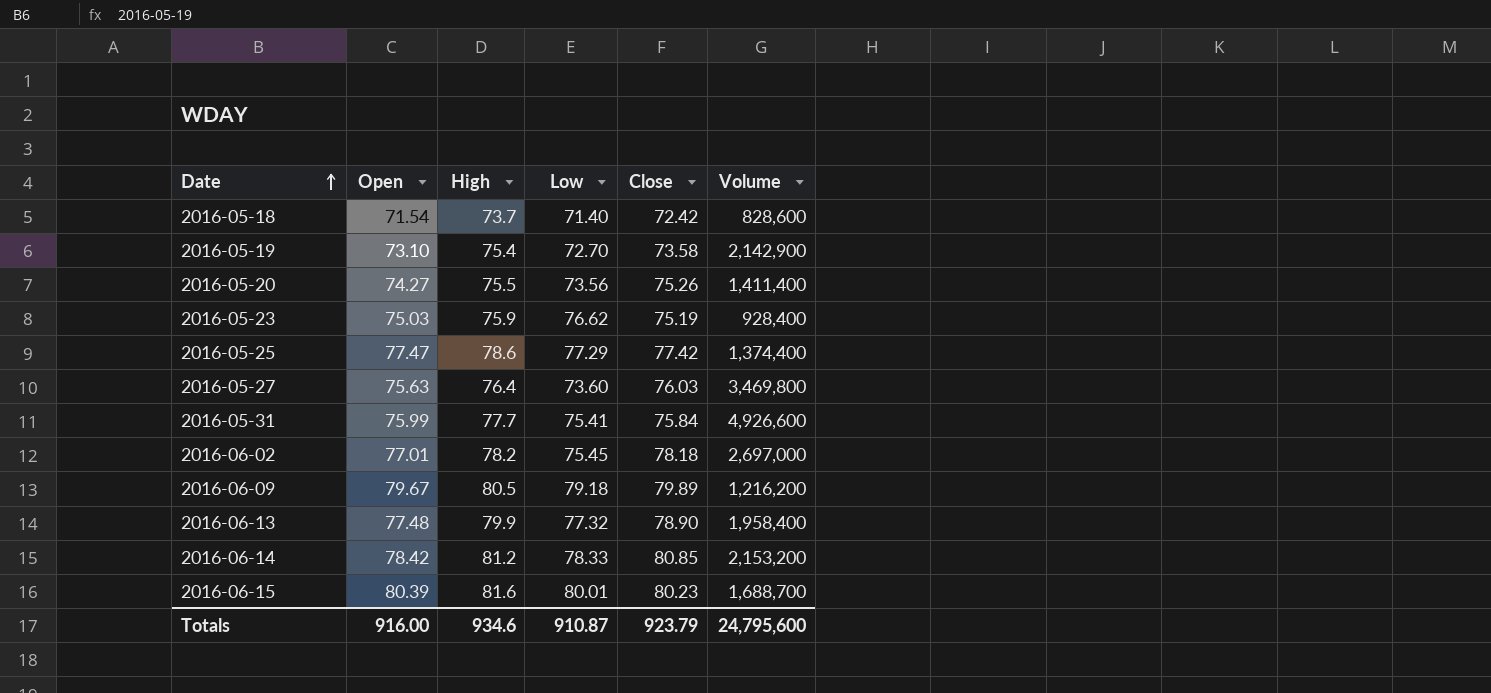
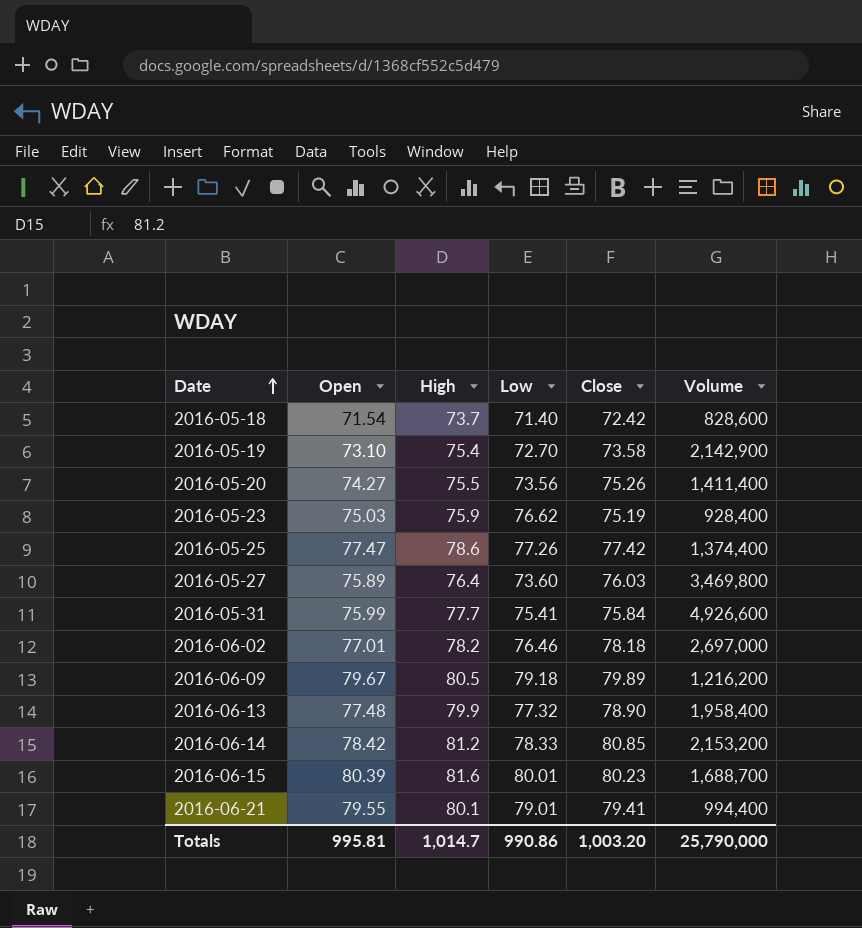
2016-05-25 | Low: 77.29 -> 77.26
2016-05-27 | Open: 75.63 -> 75.89
2016-06-02 | Low: 75.45 -> 76.46
row 2016-06-21: none -> 79.55 | 80.1 | 79.01 | 79.41 | 994,400
Totals | Open: 916.00 -> 995.81
Totals | High: 934.6 -> 1,014.7
Totals | Low: 910.87 -> 990.86
Totals | Close: 923.79 -> 1,003.20
Totals | Volume: 24,795,600 -> 25,790,000

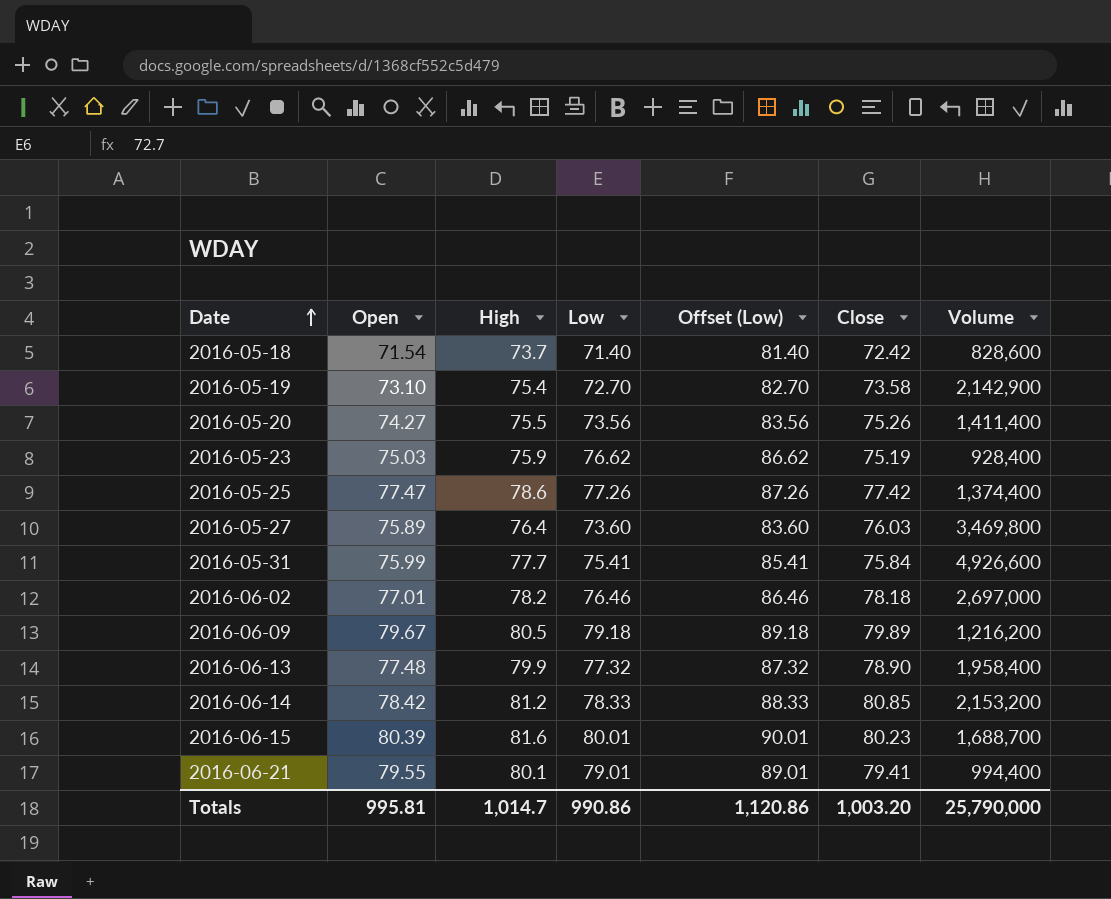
column Offset (Low) | formula: none -> [Low] + 10

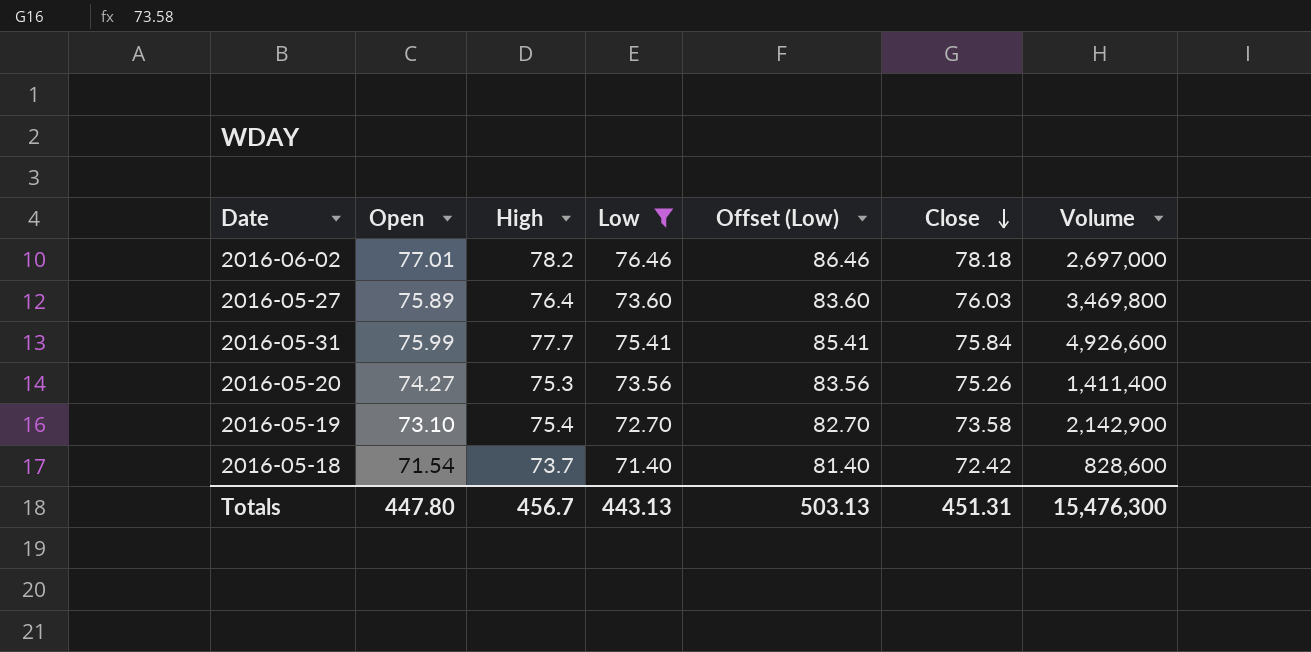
filter: none -> Low <= 76.46
row order: Date ascending -> Close descending
2016-05-20 | High: 75.5 -> 75.3
Totals | Open: 995.81 -> 447.80
Totals | High: 1,014.7 -> 456.7
Totals | Low: 990.86 -> 443.13
Totals | Offset (Low): 1,120.86 -> 503.13
Totals | Close: 1,003.20 -> 451.31
Totals | Volume: 25,790,000 -> 15,476,300

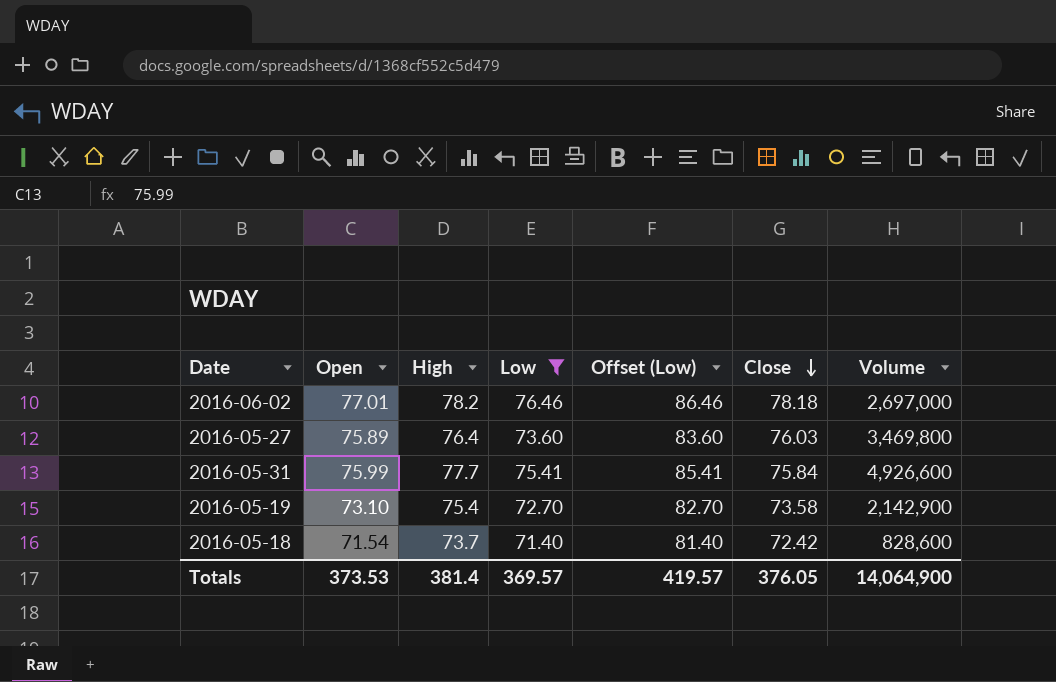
row 2016-05-20: 74.27 | 75.3 | 73.56 | 83.56 | 75.26 | 1,411,400 -> none
Totals | Open: 447.80 -> 373.53
Totals | High: 456.7 -> 381.4
Totals | Low: 443.13 -> 369.57
Totals | Offset (Low): 503.13 -> 419.57
Totals | Close: 451.31 -> 376.05
Totals | Volume: 15,476,300 -> 14,064,900

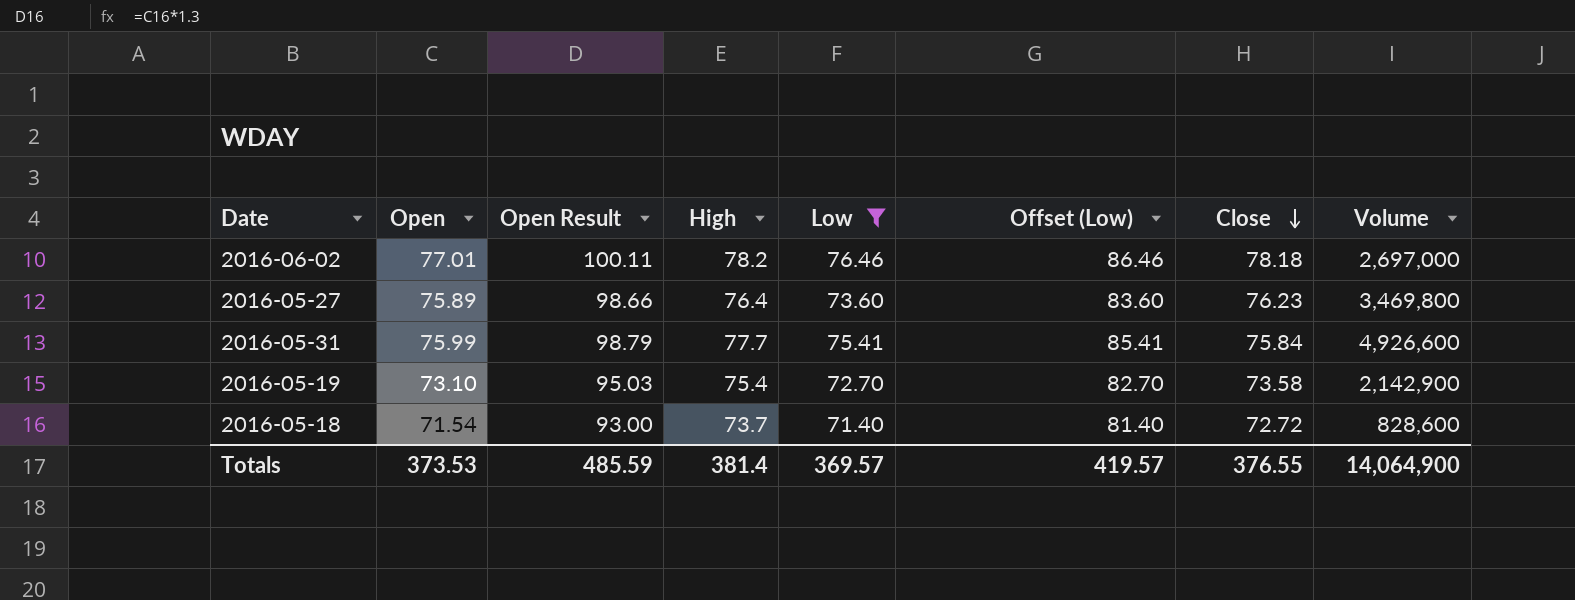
column Open Result | formula: none -> [Open] * 1.3
2016-05-27 | Close: 76.03 -> 76.23
2016-05-18 | Close: 72.42 -> 72.72
Totals | Close: 376.05 -> 376.55

